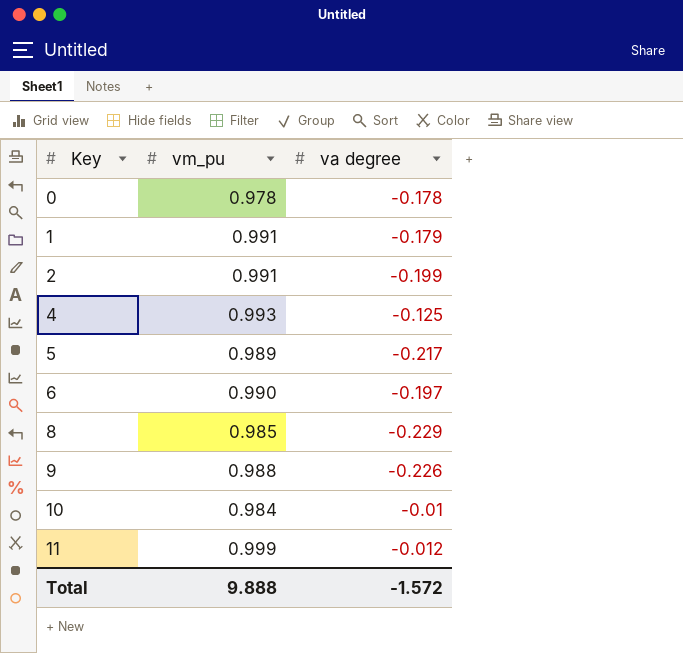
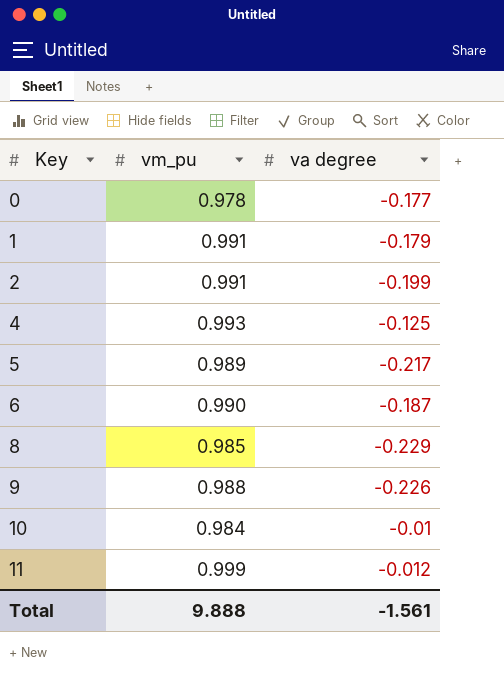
0 | va degree: -0.178 -> -0.177
6 | va degree: -0.197 -> -0.187
Total | va degree: -1.572 -> -1.561

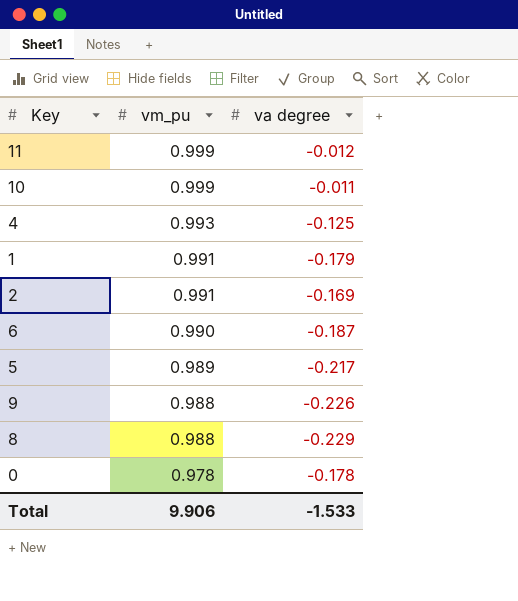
row order: Key ascending -> vm_pu descending
10 | vm_pu: 0.984 -> 0.999
10 | va degree: -0.01 -> -0.011
2 | va degree: -0.199 -> -0.169
8 | vm_pu: 0.985 -> 0.988
0 | va degree: -0.177 -> -0.178
Total | vm_pu: 9.888 -> 9.906
Total | va degree: -1.561 -> -1.533

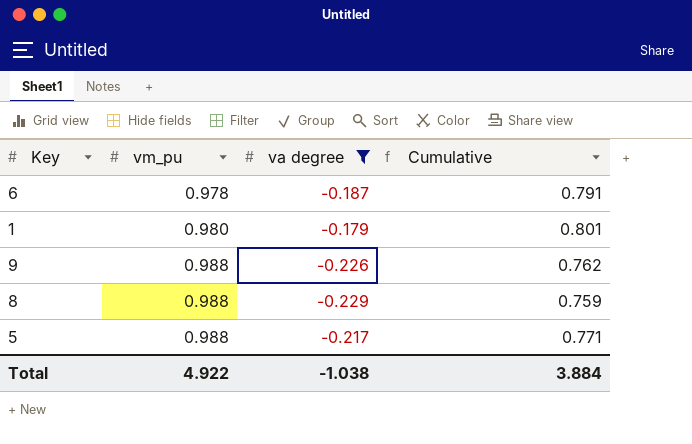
filter: none -> va degree <= -0.179
row order: vm_pu descending -> vm_pu ascending
column Cumulative | formula: none -> [vm_pu] + [va degree]
6 | vm_pu: 0.990 -> 0.978
1 | vm_pu: 0.991 -> 0.980
5 | vm_pu: 0.989 -> 0.988
Total | vm_pu: 9.906 -> 4.922
Total | va degree: -1.533 -> -1.038

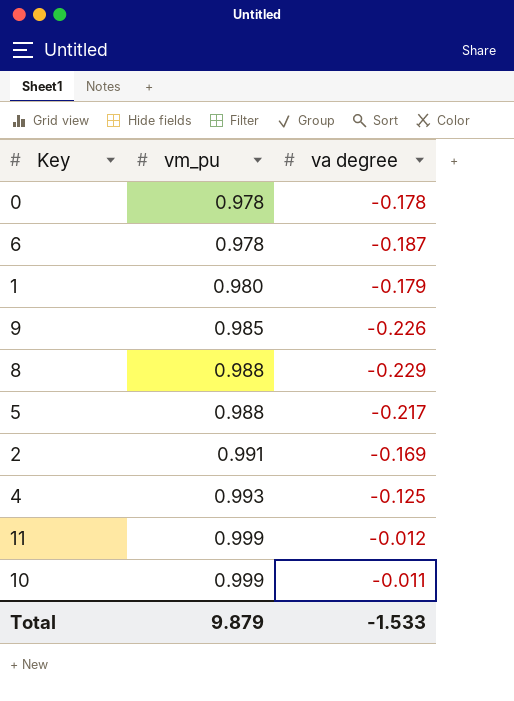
filter: va degree <= -0.179 -> none
column Cumulative | formula: [vm_pu] + [va degree] -> none
9 | vm_pu: 0.988 -> 0.985
Total | vm_pu: 4.922 -> 9.879
Total | va degree: -1.038 -> -1.533

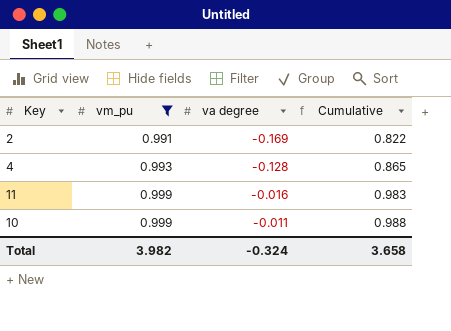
filter: none -> vm_pu >= 0.991
column Cumulative | formula: none -> [vm_pu] + [va degree]
4 | va degree: -0.125 -> -0.128
11 | va degree: -0.012 -> -0.016
Total | vm_pu: 9.879 -> 3.982
Total | va degree: -1.533 -> -0.324

